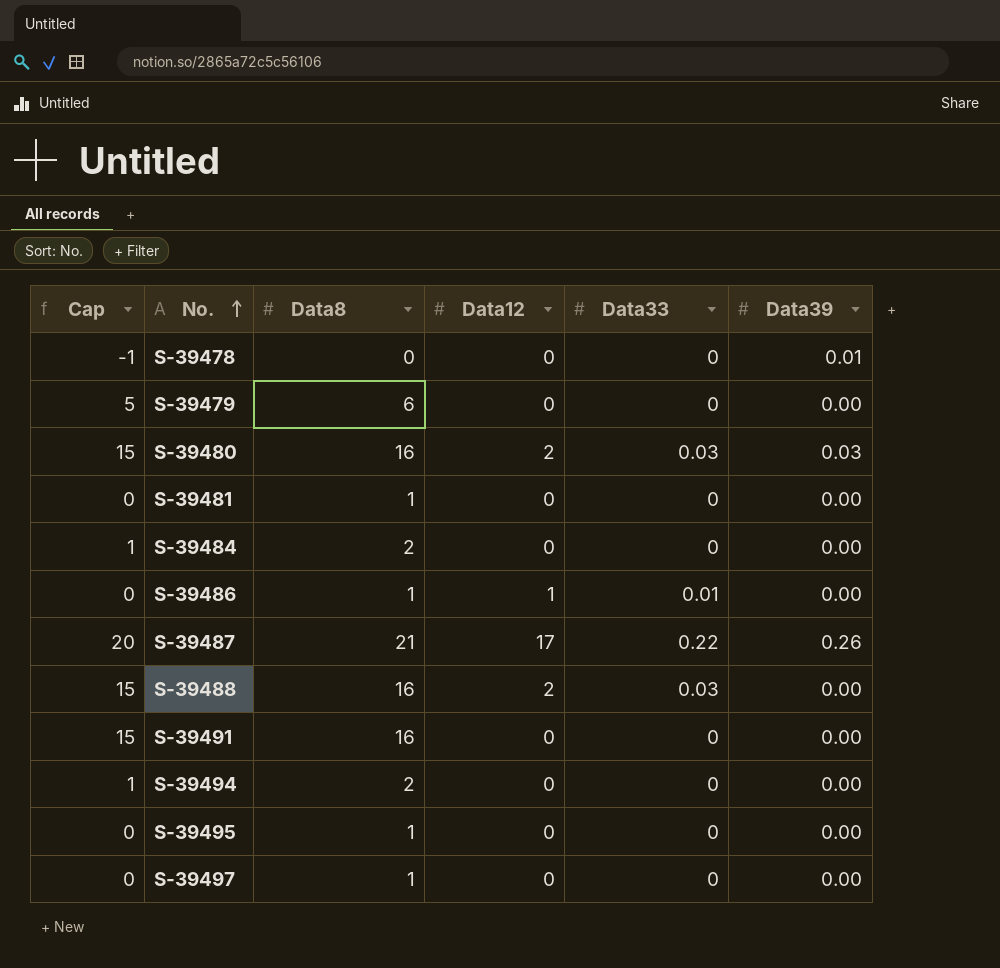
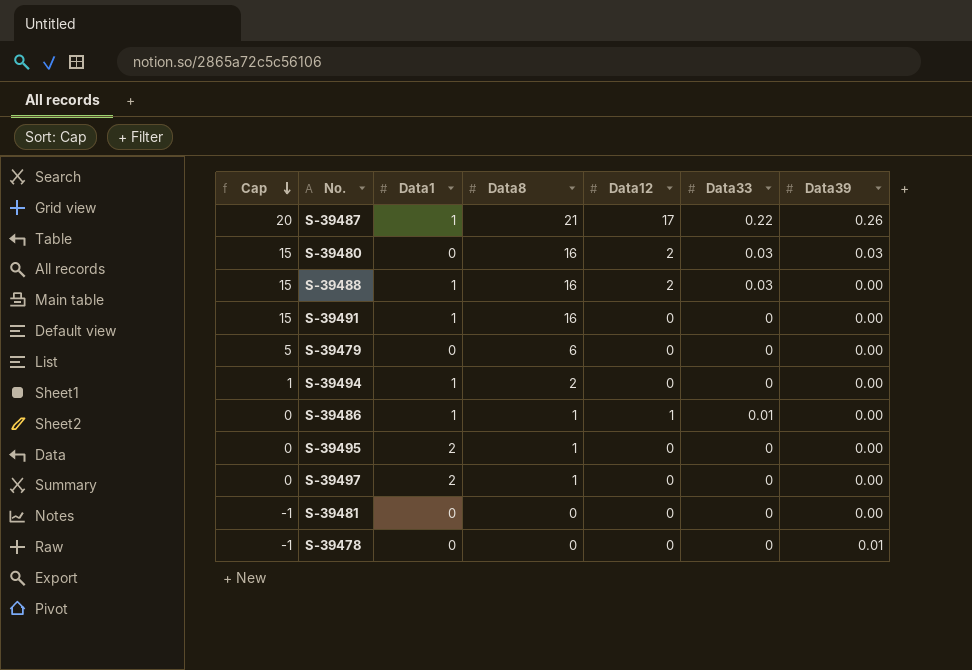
row order: No. ascending -> Cap descending
column Data1 | position: none -> 3
row S-39484: 1 | 2 | 0 | 0 | 0.00 -> none
S-39481 | Cap: 0 -> -1
S-39481 | Data8: 1 -> 0

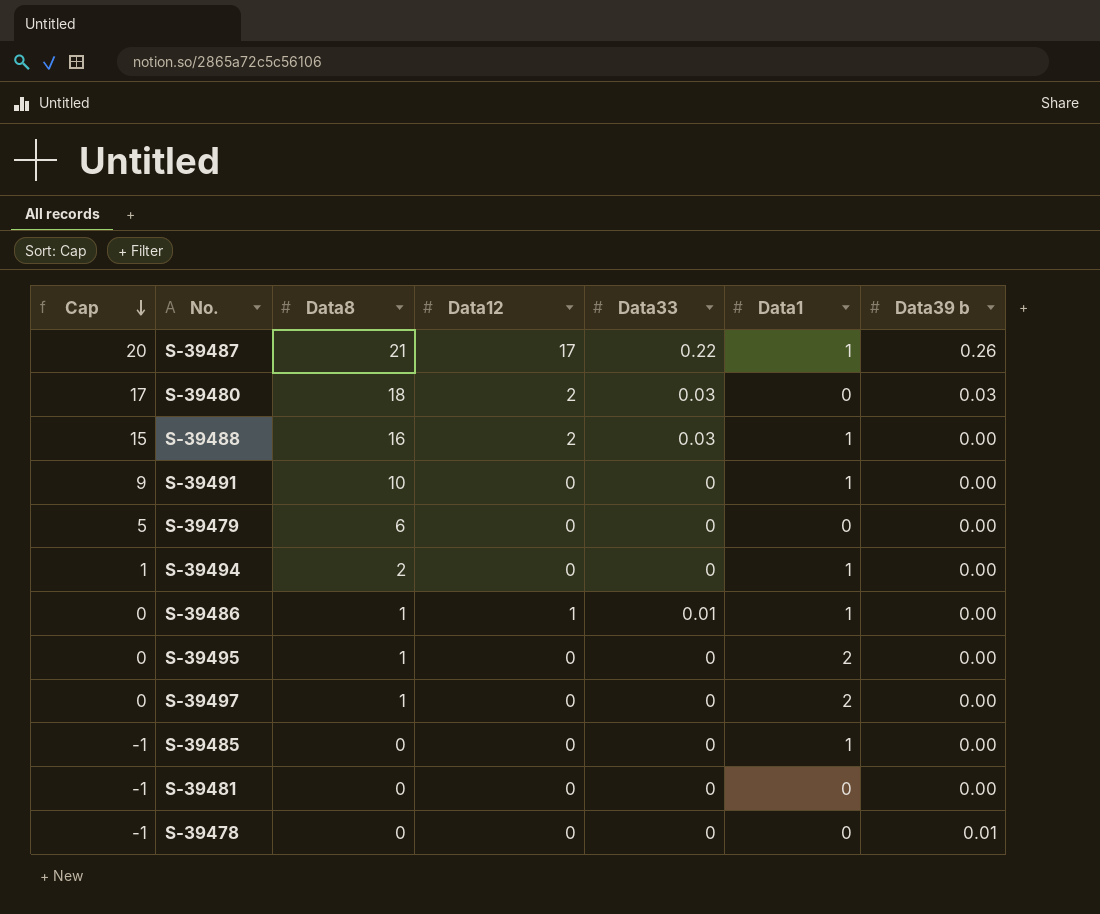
column Data1 | position: 3 -> 6
column name: Data39 -> Data39 b
S-39480 | Cap: 15 -> 17
S-39480 | Data8: 16 -> 18
S-39491 | Cap: 15 -> 9
S-39491 | Data8: 16 -> 10
row S-39485: none -> -1 | 0 | 0 | 0 | 1 | 0.00

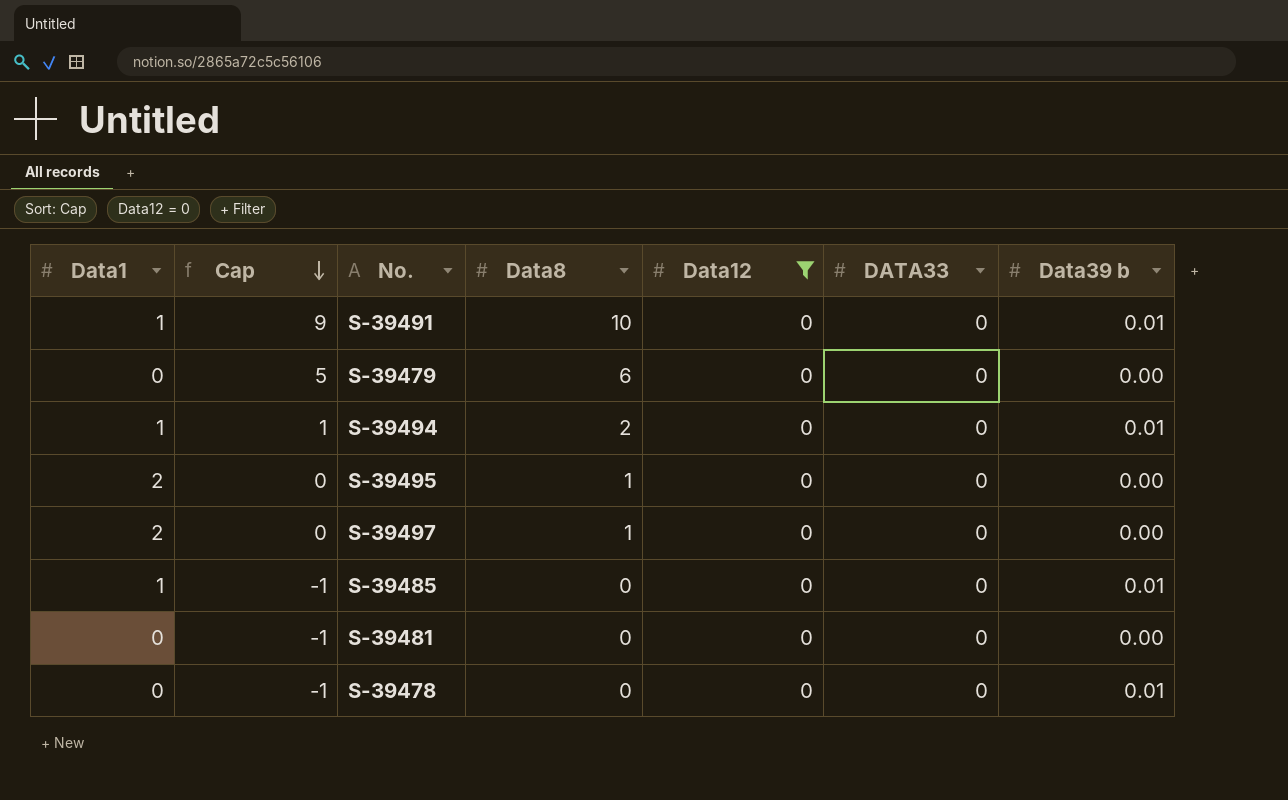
filter: none -> Data12 = 0
column Data1 | position: 6 -> 1
column name: Data33 -> DATA33
S-39491 | Data39 b: 0.00 -> 0.01
S-39494 | Data39 b: 0.00 -> 0.01
S-39485 | Data39 b: 0.00 -> 0.01

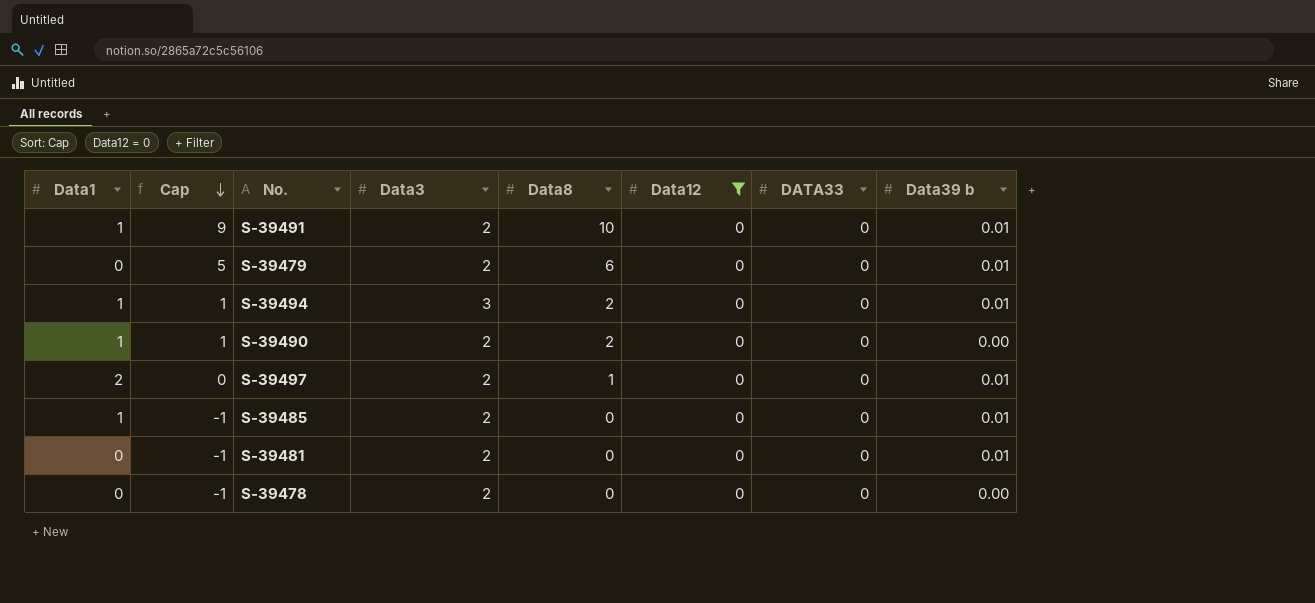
column Data3 | position: none -> 4
row S-39495: 2 | 0 | 1 | 0 | 0 | 0.00 -> none
S-39479 | Data39 b: 0.00 -> 0.01
row S-39490: none -> 1 | 1 | 2 | 2 | 0 | 0 | 0.00
S-39497 | Data39 b: 0.00 -> 0.01
S-39481 | Data39 b: 0.00 -> 0.01
S-39478 | Data39 b: 0.01 -> 0.00

